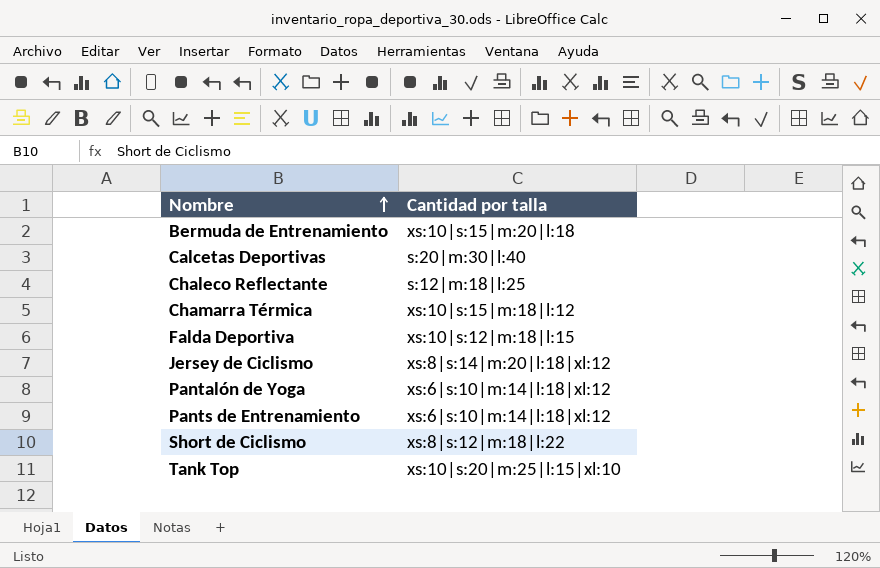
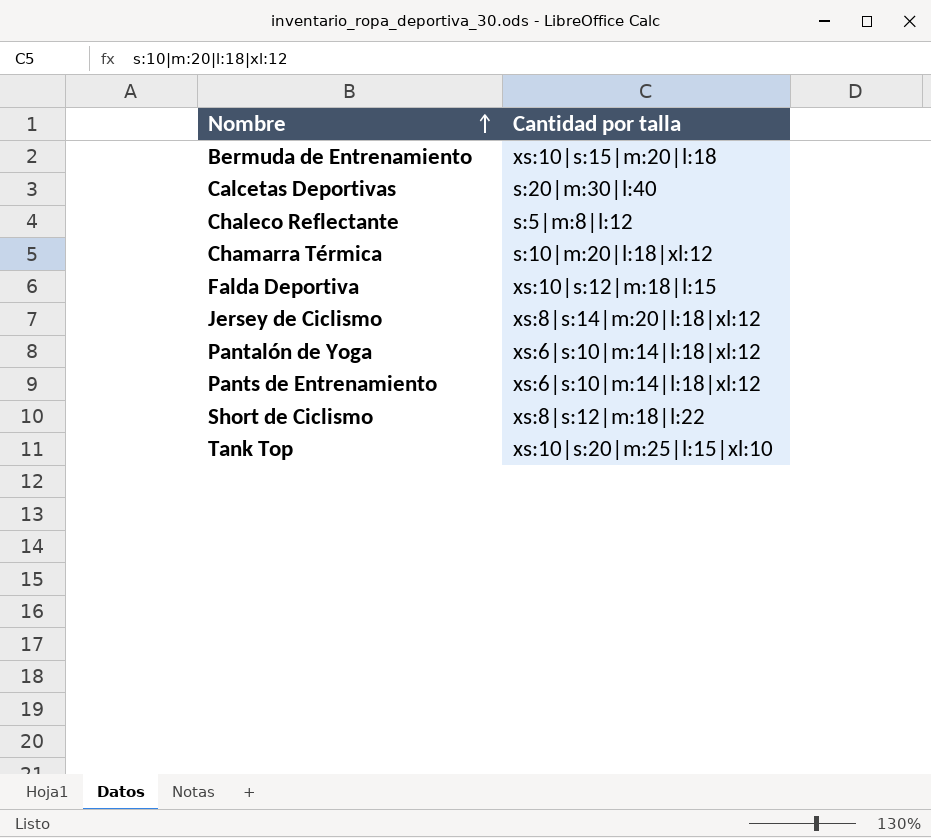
Chaleco Reflectante | Cantidad por talla: s:12|m:18|l:25 -> s:5|m:8|l:12
Chamarra Térmica | Cantidad por talla: xs:10|s:15|m:18|l:12 -> s:10|m:20|l:18|xl:12

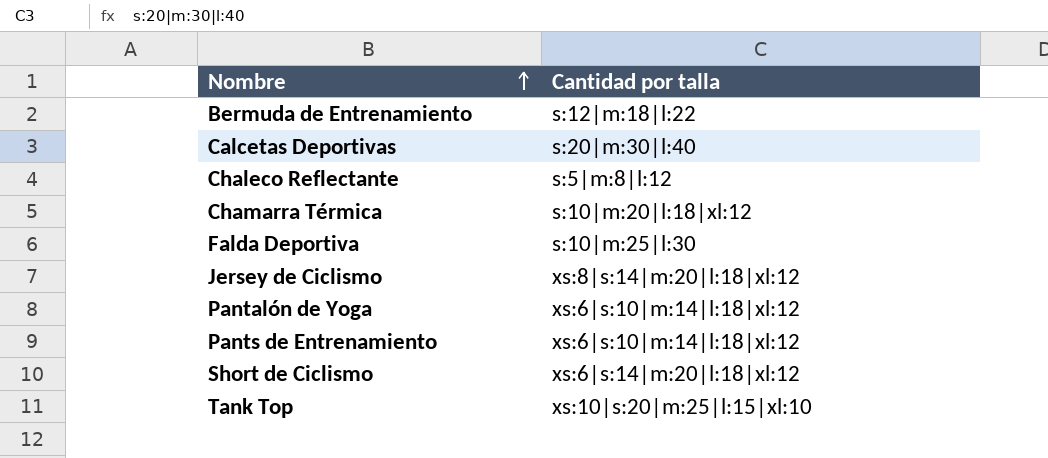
Bermuda de Entrenamiento | Cantidad por talla: xs:10|s:15|m:20|l:18 -> s:12|m:18|l:22
Falda Deportiva | Cantidad por talla: xs:10|s:12|m:18|l:15 -> s:10|m:25|l:30
Short de Ciclismo | Cantidad por talla: xs:8|s:12|m:18|l:22 -> xs:6|s:14|m:20|l:18|xl:12

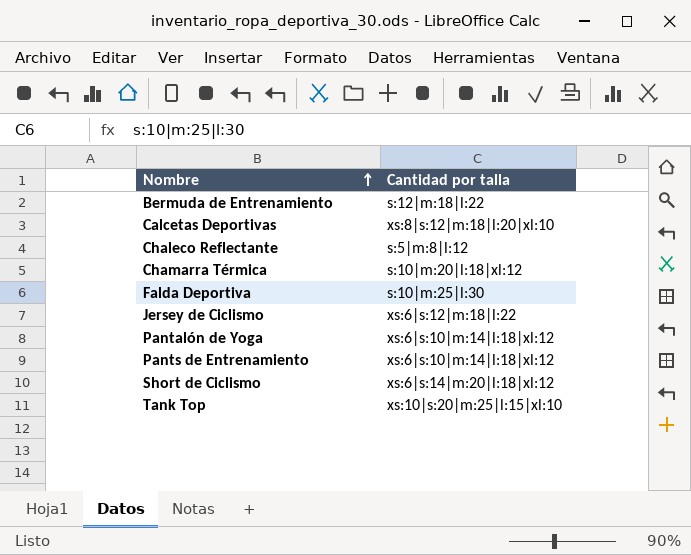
Calcetas Deportivas | Cantidad por talla: s:20|m:30|l:40 -> xs:8|s:12|m:18|l:20|xl:10
Jersey de Ciclismo | Cantidad por talla: xs:8|s:14|m:20|l:18|xl:12 -> xs:6|s:12|m:18|l:22

